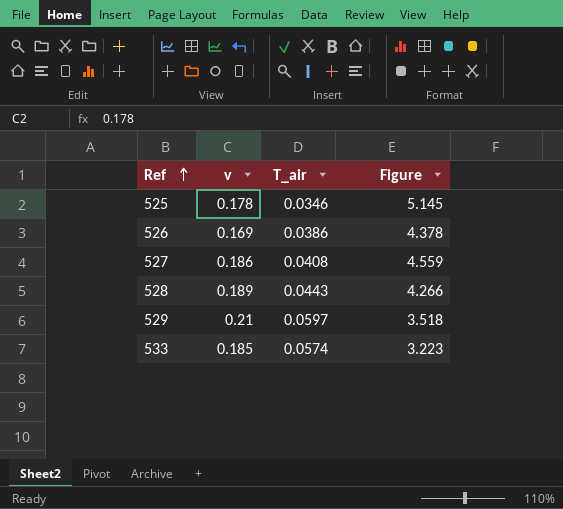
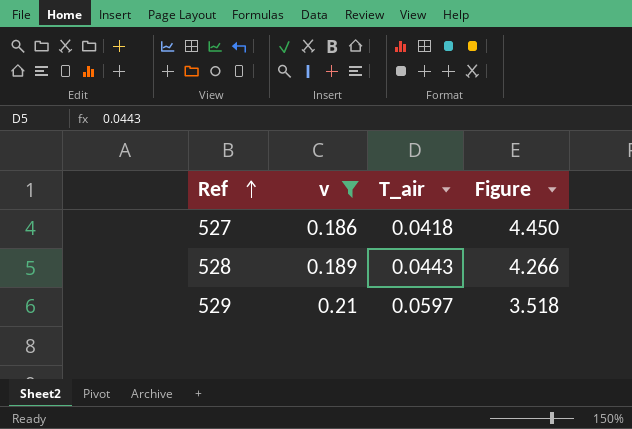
filter: none -> v >= 0.186
527 | T_air: 0.0408 -> 0.0418
527 | Figure: 4.559 -> 4.450

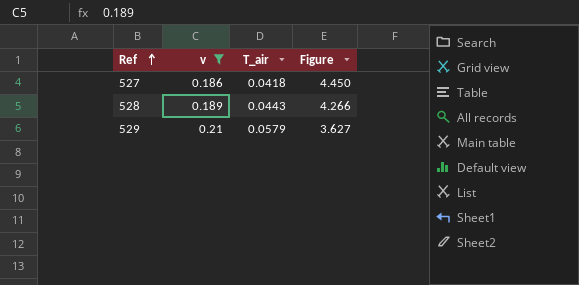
529 | T_air: 0.0597 -> 0.0579
529 | Figure: 3.518 -> 3.627

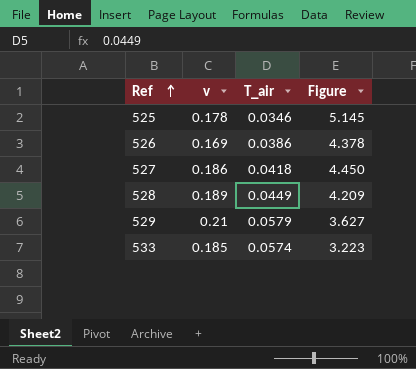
filter: v >= 0.186 -> none
528 | T_air: 0.0443 -> 0.0449
528 | Figure: 4.266 -> 4.209

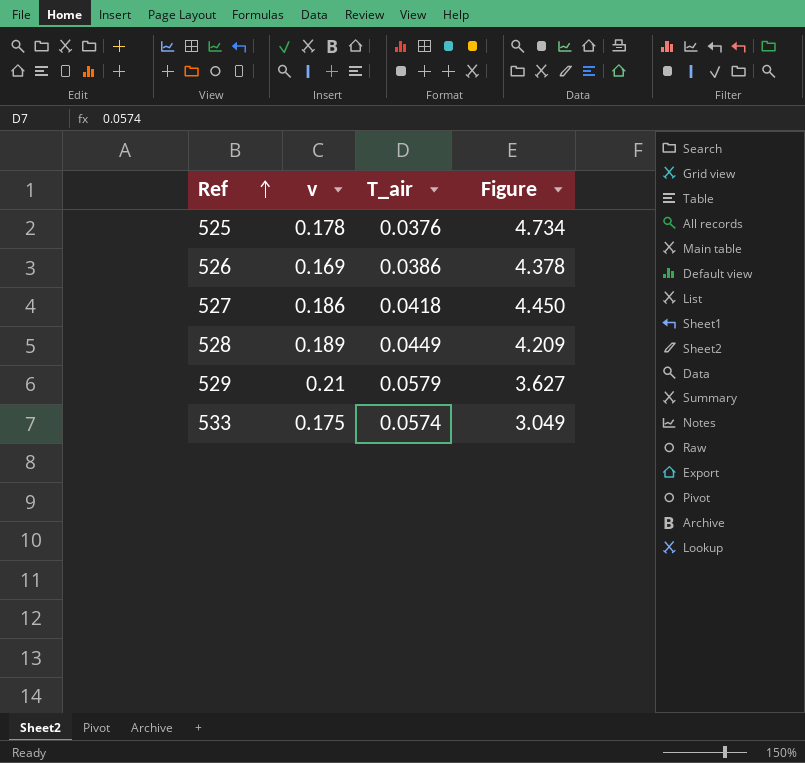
525 | T_air: 0.0346 -> 0.0376
525 | Figure: 5.145 -> 4.734
533 | v: 0.185 -> 0.175
533 | Figure: 3.223 -> 3.049

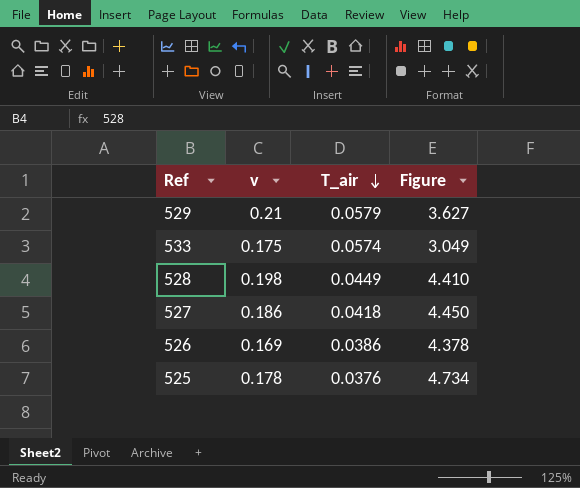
row order: Ref ascending -> T_air descending
528 | v: 0.189 -> 0.198
528 | Figure: 4.209 -> 4.410

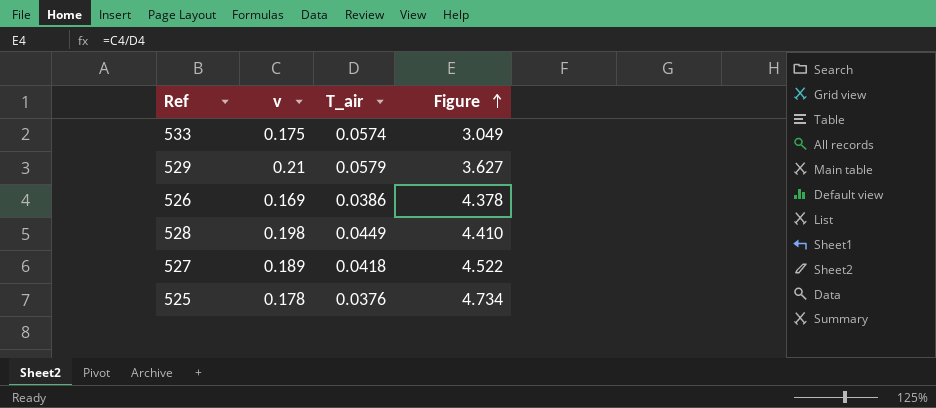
row order: T_air descending -> Figure ascending
527 | v: 0.186 -> 0.189
527 | Figure: 4.450 -> 4.522

